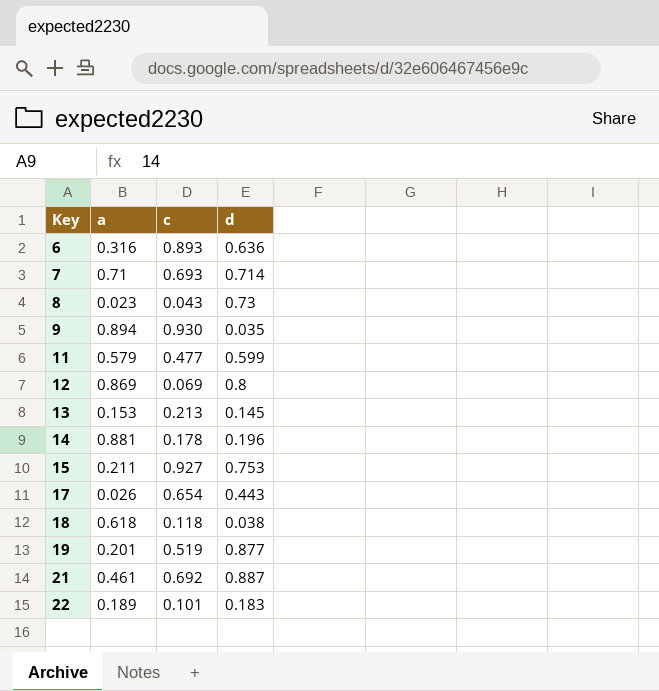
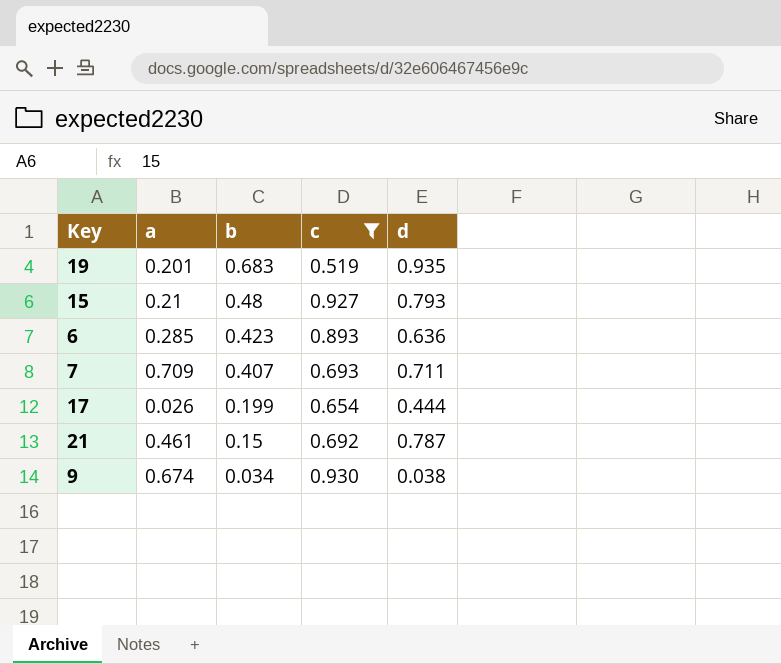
filter: none -> c >= 0.519
row order: Key ascending -> b descending
column b | position: none -> 3
19 | d: 0.877 -> 0.935
15 | a: 0.211 -> 0.21
15 | d: 0.753 -> 0.793
6 | a: 0.316 -> 0.285
7 | a: 0.71 -> 0.709
7 | d: 0.714 -> 0.711
17 | d: 0.443 -> 0.444
21 | d: 0.887 -> 0.787
9 | a: 0.894 -> 0.674
9 | d: 0.035 -> 0.038

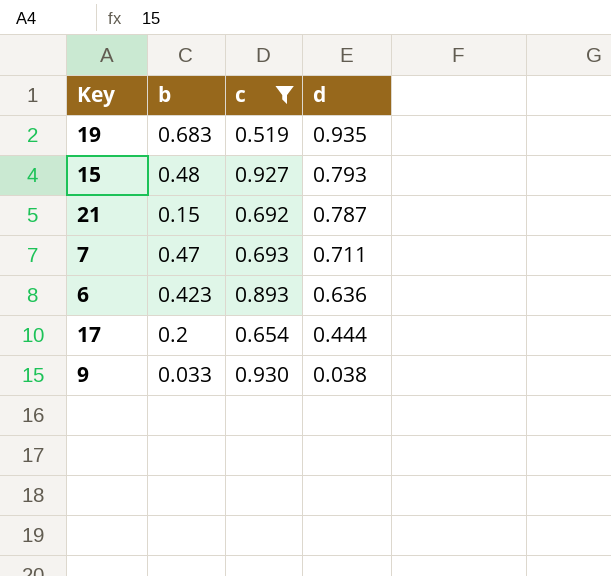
row order: b descending -> d descending
column a | position: 2 -> none
7 | b: 0.407 -> 0.47
17 | b: 0.199 -> 0.2
9 | b: 0.034 -> 0.033

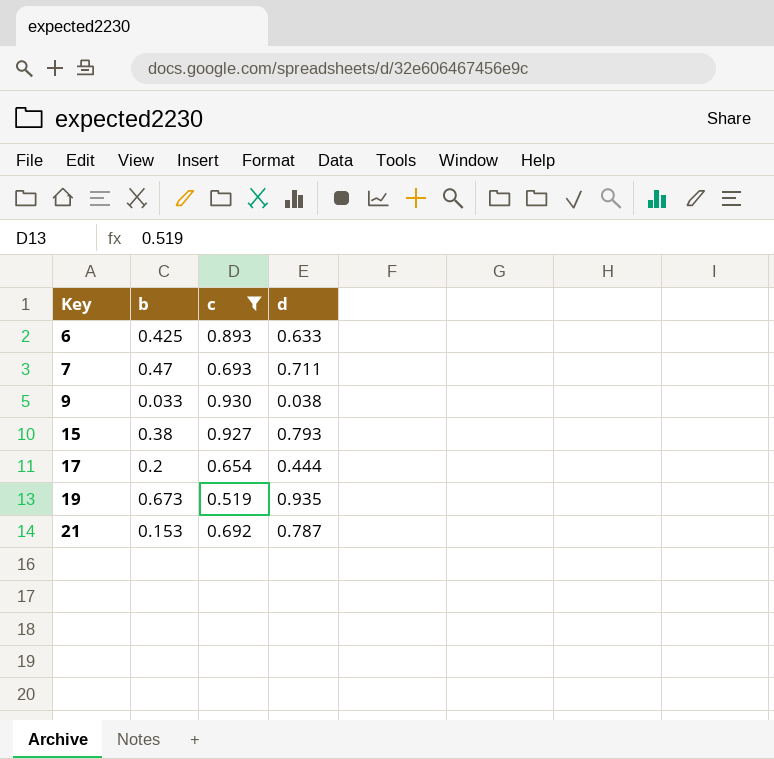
row order: d descending -> Key ascending
6 | b: 0.423 -> 0.425
6 | d: 0.636 -> 0.633
15 | b: 0.48 -> 0.38
19 | b: 0.683 -> 0.673
21 | b: 0.15 -> 0.153

